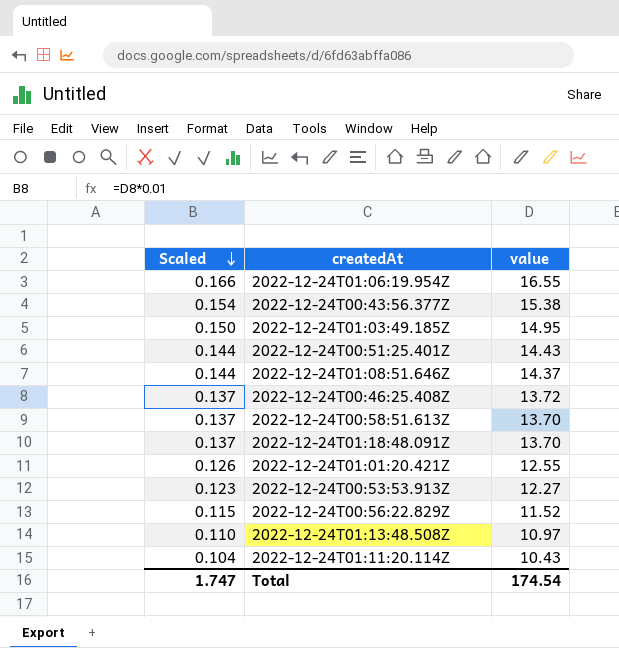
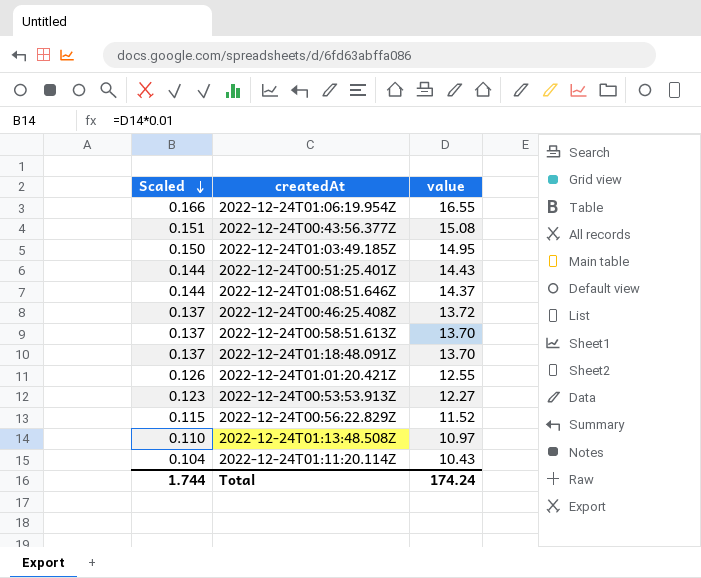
2022-12-24T00:43:56.377Z | Scaled: 0.154 -> 0.151
2022-12-24T00:43:56.377Z | value: 15.38 -> 15.08
Total | Scaled: 1.747 -> 1.744
Total | value: 174.54 -> 174.24

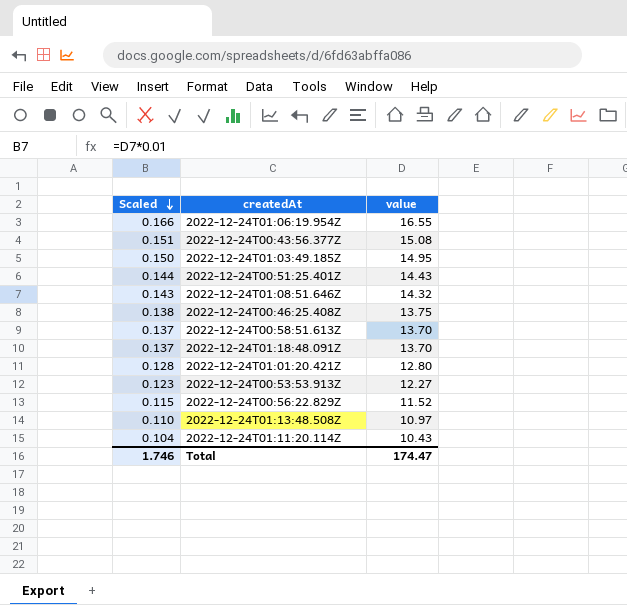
2022-12-24T01:08:51.646Z | Scaled: 0.144 -> 0.143
2022-12-24T01:08:51.646Z | value: 14.37 -> 14.32
2022-12-24T00:46:25.408Z | Scaled: 0.137 -> 0.138
2022-12-24T00:46:25.408Z | value: 13.72 -> 13.75
2022-12-24T01:01:20.421Z | Scaled: 0.126 -> 0.128
2022-12-24T01:01:20.421Z | value: 12.55 -> 12.80
Total | Scaled: 1.744 -> 1.746
Total | value: 174.24 -> 174.47

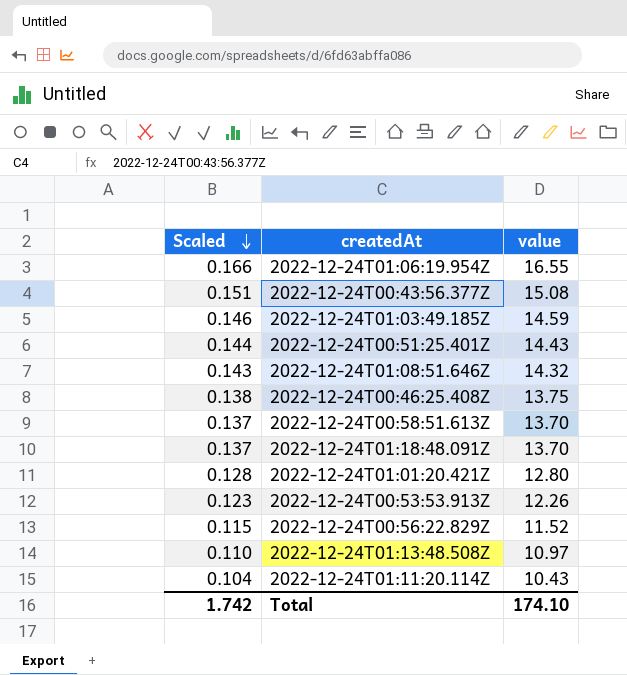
2022-12-24T01:03:49.185Z | Scaled: 0.150 -> 0.146
2022-12-24T01:03:49.185Z | value: 14.95 -> 14.59
2022-12-24T00:53:53.913Z | value: 12.27 -> 12.26
Total | Scaled: 1.746 -> 1.742
Total | value: 174.47 -> 174.10

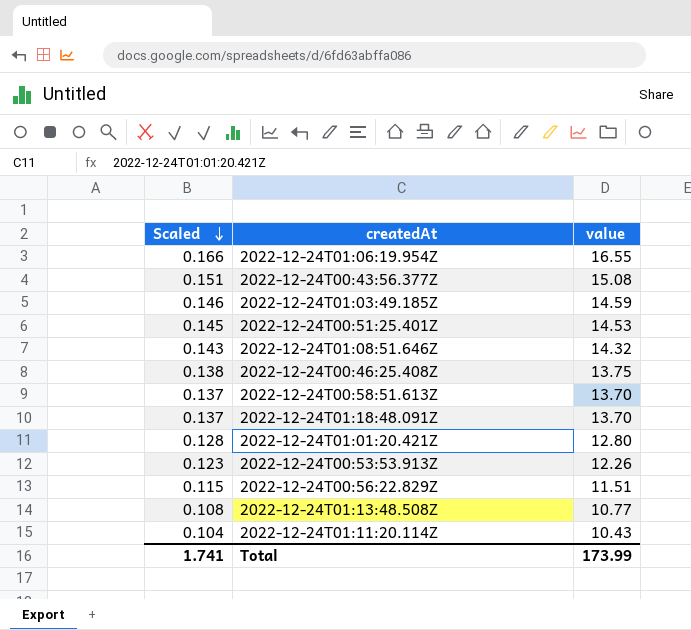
2022-12-24T00:51:25.401Z | Scaled: 0.144 -> 0.145
2022-12-24T00:51:25.401Z | value: 14.43 -> 14.53
2022-12-24T00:56:22.829Z | value: 11.52 -> 11.51
2022-12-24T01:13:48.508Z | Scaled: 0.110 -> 0.108
2022-12-24T01:13:48.508Z | value: 10.97 -> 10.77
Total | Scaled: 1.742 -> 1.741
Total | value: 174.10 -> 173.99

